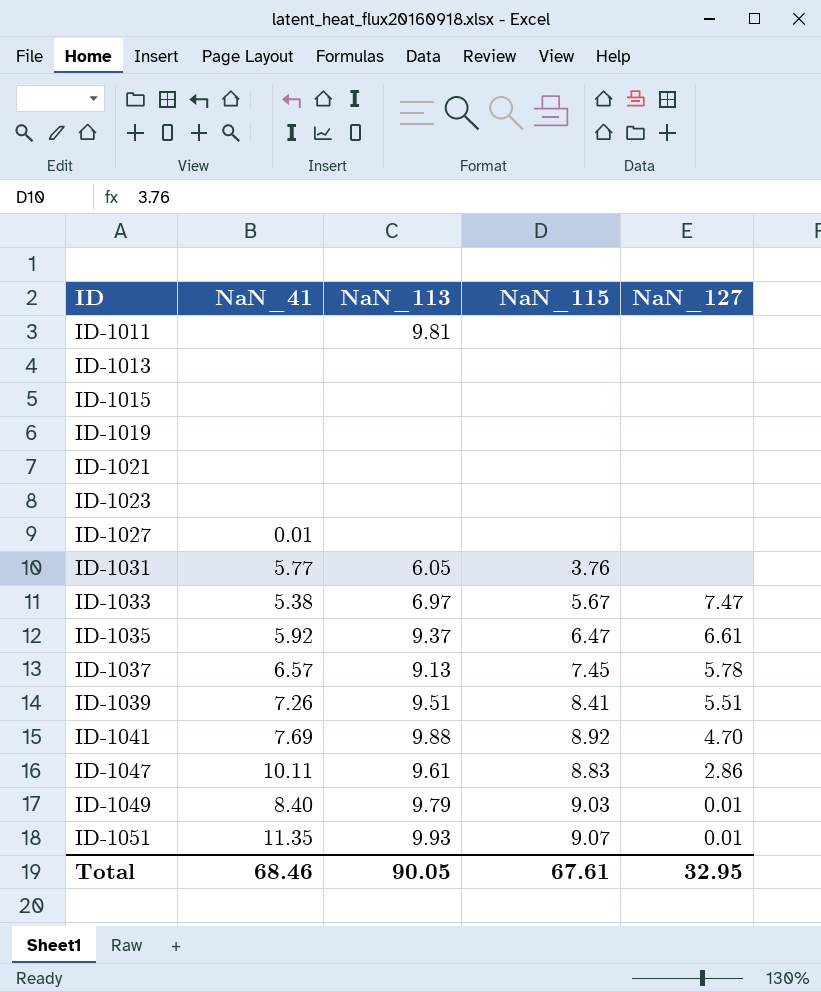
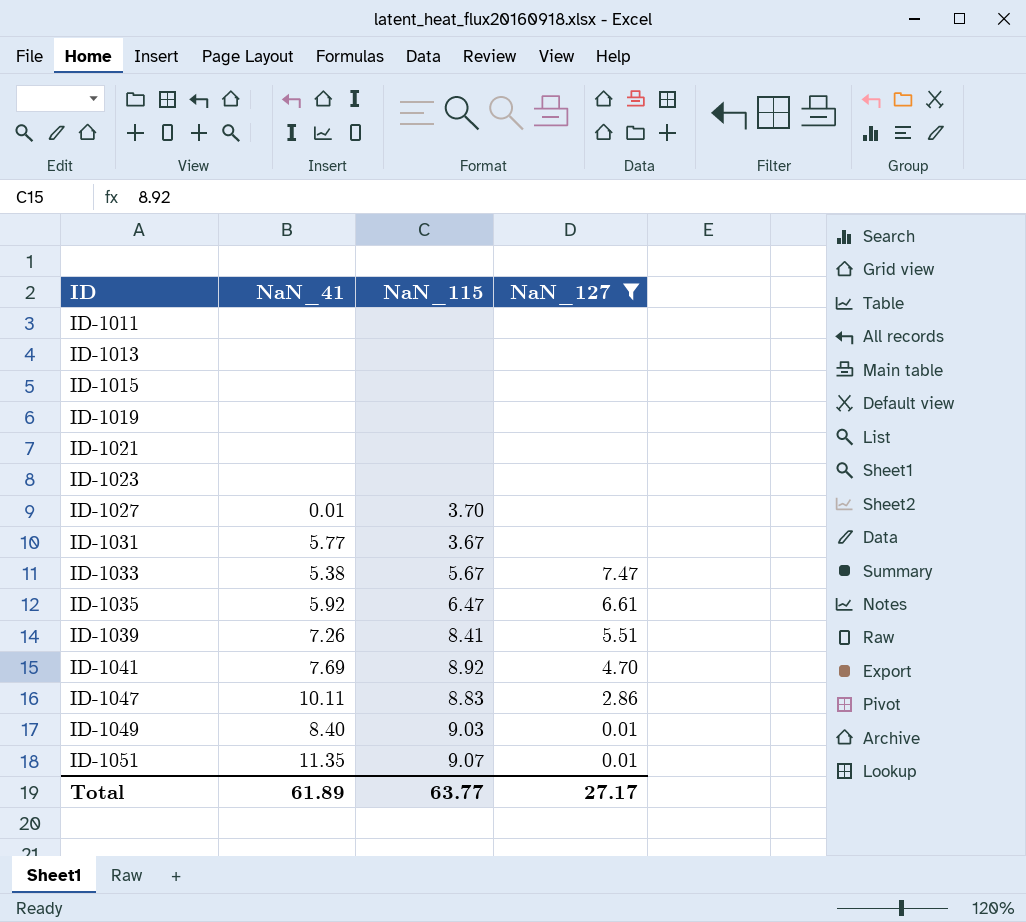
filter: none -> NaN_127 != 5.78
column NaN_113 | position: 3 -> none
ID-1027 | NaN_115: none -> 3.70
ID-1031 | NaN_115: 3.76 -> 3.67
Total | NaN_41: 68.46 -> 61.89
Total | NaN_115: 67.61 -> 63.77
Total | NaN_127: 32.95 -> 27.17

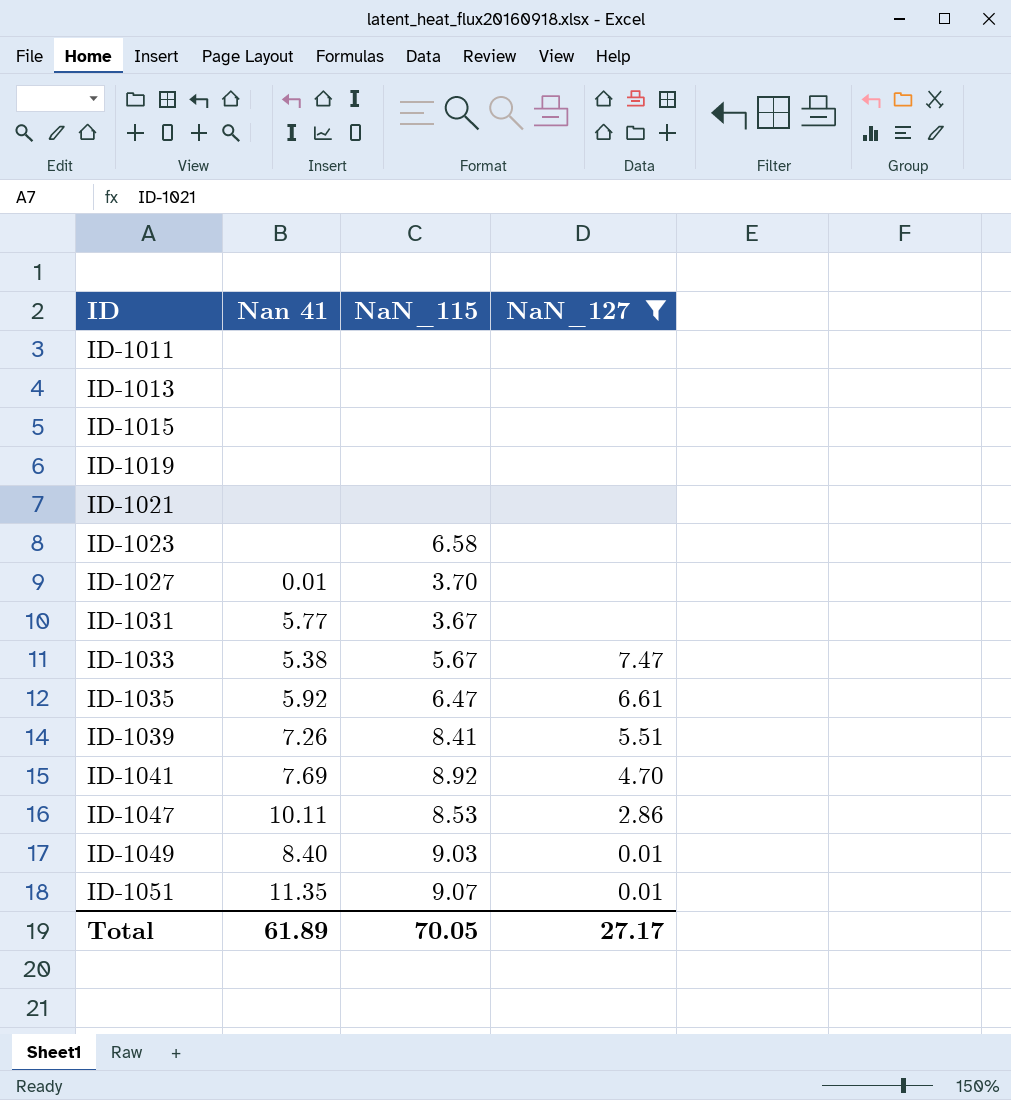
column name: NaN_41 -> Nan 41
ID-1023 | NaN_115: none -> 6.58
ID-1047 | NaN_115: 8.83 -> 8.53
Total | NaN_115: 63.77 -> 70.05

